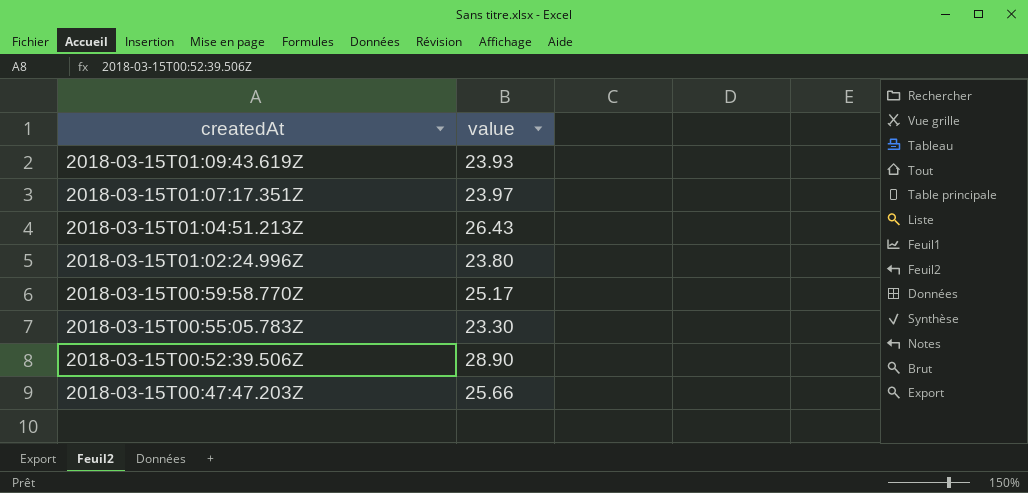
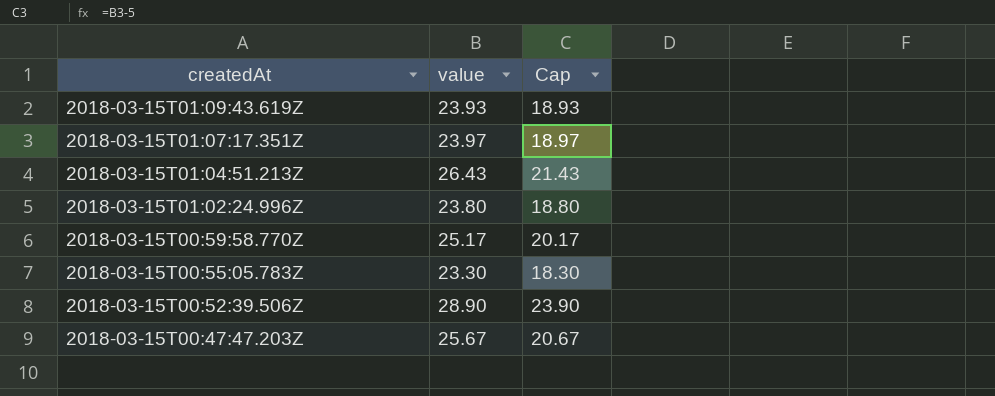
column Cap | formula: none -> [value] - 5
2018-03-15T00:47:47.203Z | value: 25.66 -> 25.67

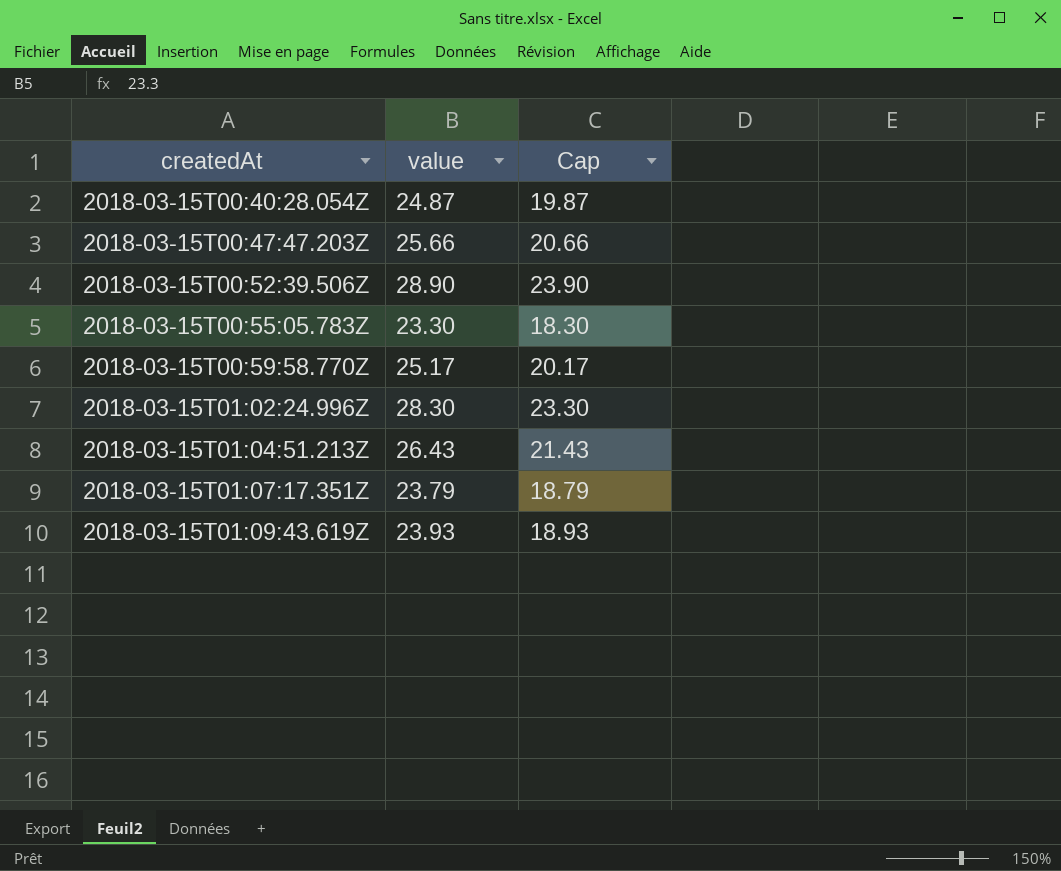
row order: createdAt descending -> createdAt ascending
row 2018-03-15T00:40:28.054Z: none -> 24.87 | 19.87
2018-03-15T00:47:47.203Z | value: 25.67 -> 25.66
2018-03-15T00:47:47.203Z | Cap: 20.67 -> 20.66
2018-03-15T01:02:24.996Z | value: 23.80 -> 28.30
2018-03-15T01:02:24.996Z | Cap: 18.80 -> 23.30
2018-03-15T01:07:17.351Z | value: 23.97 -> 23.79
2018-03-15T01:07:17.351Z | Cap: 18.97 -> 18.79

